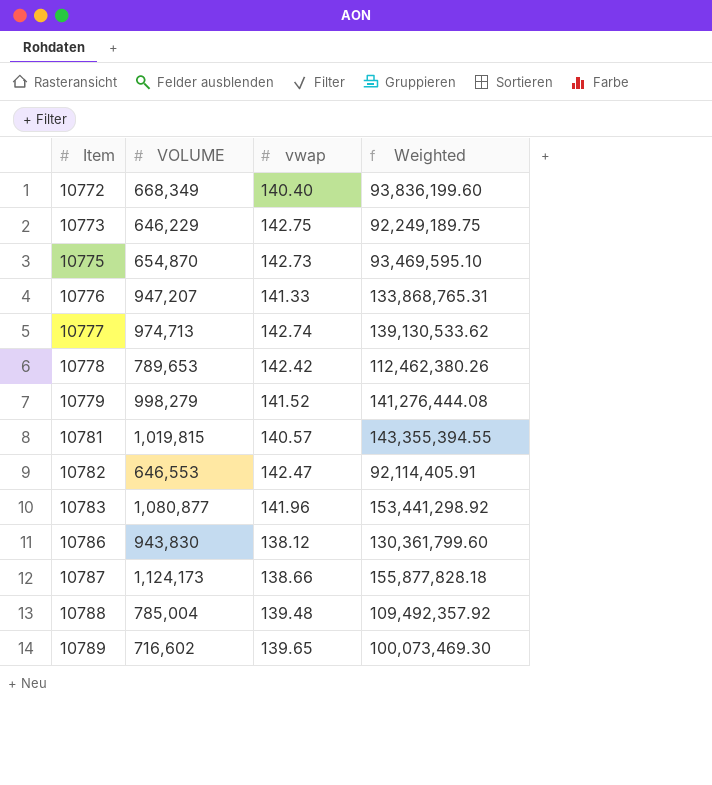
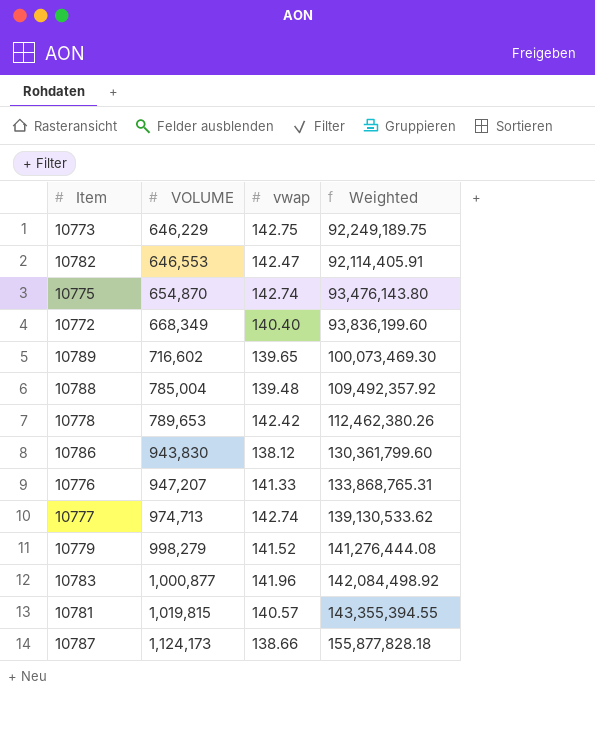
row order: Item ascending -> VOLUME ascending
10775 | vwap: 142.73 -> 142.74
10775 | Weighted: 93,469,595.10 -> 93,476,143.80
10783 | VOLUME: 1,080,877 -> 1,000,877
10783 | Weighted: 153,441,298.92 -> 142,084,498.92

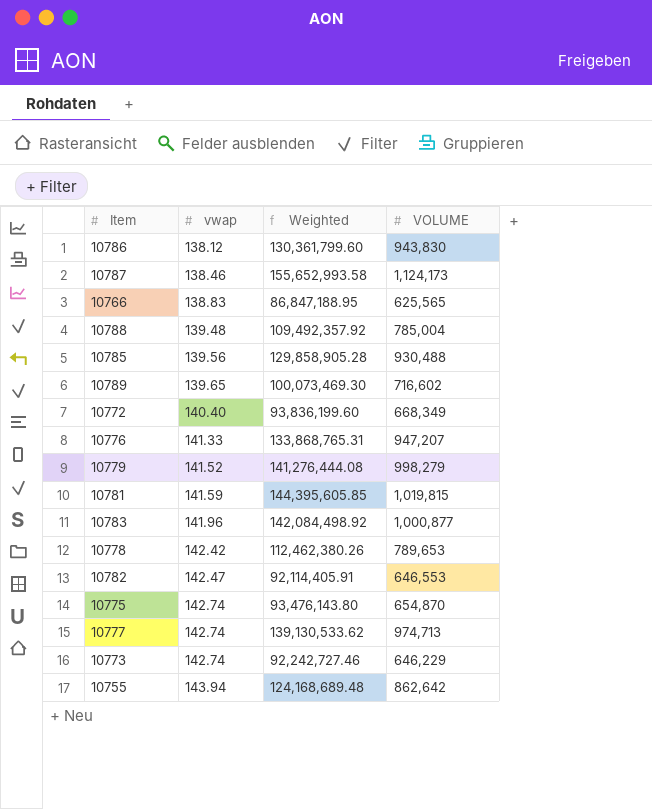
row order: VOLUME ascending -> vwap ascending
column VOLUME | position: 2 -> 4
10787 | vwap: 138.66 -> 138.46
10787 | Weighted: 155,877,828.18 -> 155,652,993.58
row 10766: none -> 138.83 | 86,847,188.95 | 625,565
row 10785: none -> 139.56 | 129,858,905.28 | 930,488
10781 | vwap: 140.57 -> 141.59
10781 | Weighted: 143,355,394.55 -> 144,395,605.85
10773 | vwap: 142.75 -> 142.74
10773 | Weighted: 92,249,189.75 -> 92,242,727.46
row 10755: none -> 143.94 | 124,168,689.48 | 862,642

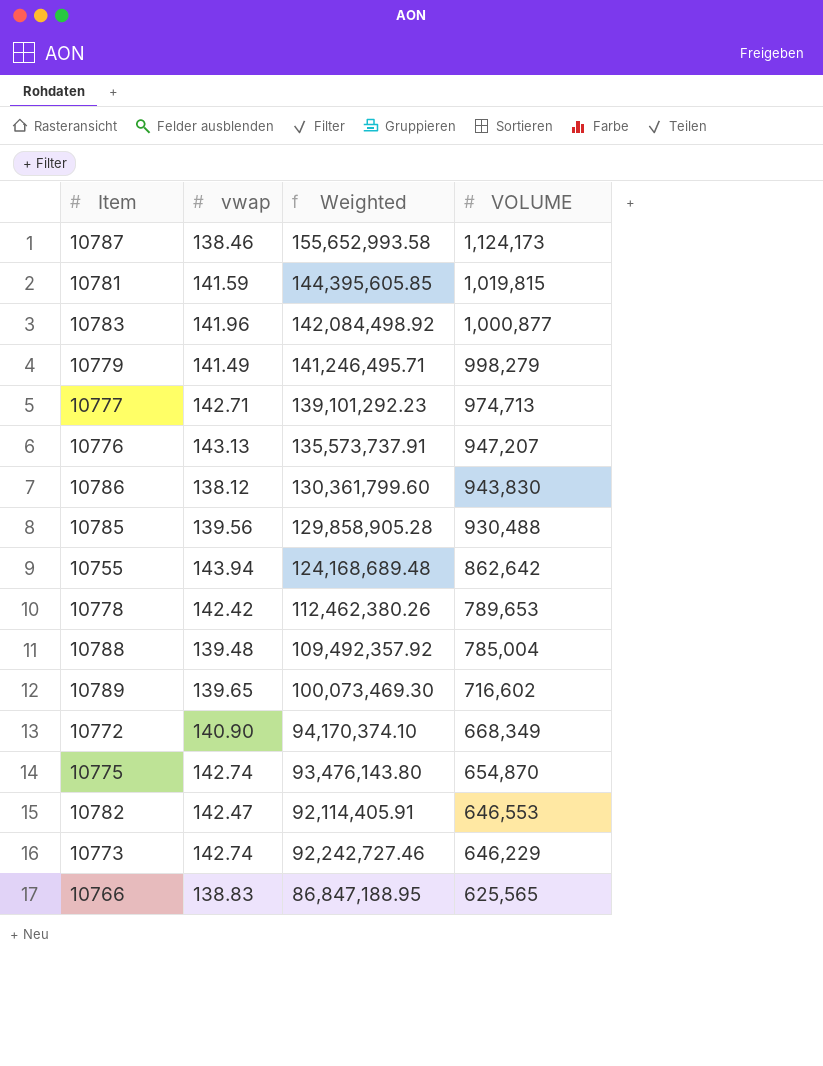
row order: vwap ascending -> VOLUME descending
10779 | vwap: 141.52 -> 141.49
10779 | Weighted: 141,276,444.08 -> 141,246,495.71
10777 | vwap: 142.74 -> 142.71
10777 | Weighted: 139,130,533.62 -> 139,101,292.23
10776 | vwap: 141.33 -> 143.13
10776 | Weighted: 133,868,765.31 -> 135,573,737.91
10772 | vwap: 140.40 -> 140.90
10772 | Weighted: 93,836,199.60 -> 94,170,374.10

